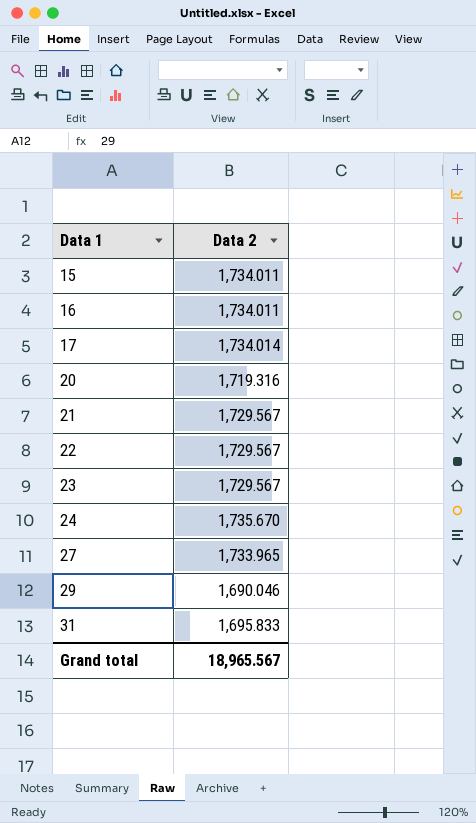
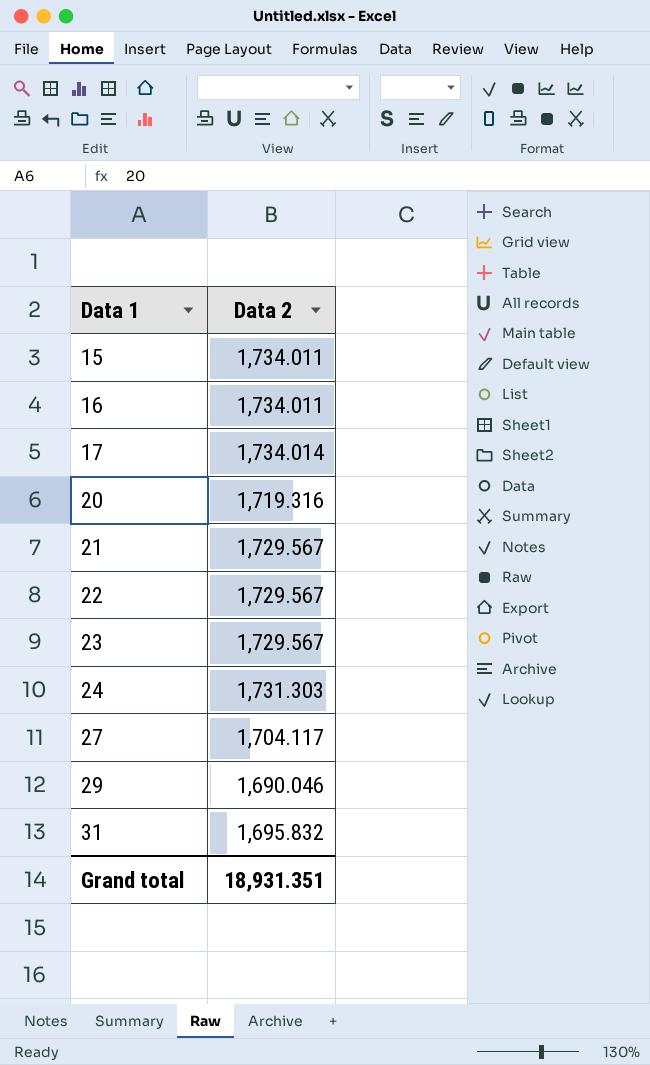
24 | Data 2: 1,735.670 -> 1,731.303
27 | Data 2: 1,733.965 -> 1,704.117
31 | Data 2: 1,695.833 -> 1,695.832
Grand total | Data 2: 18,965.567 -> 18,931.351

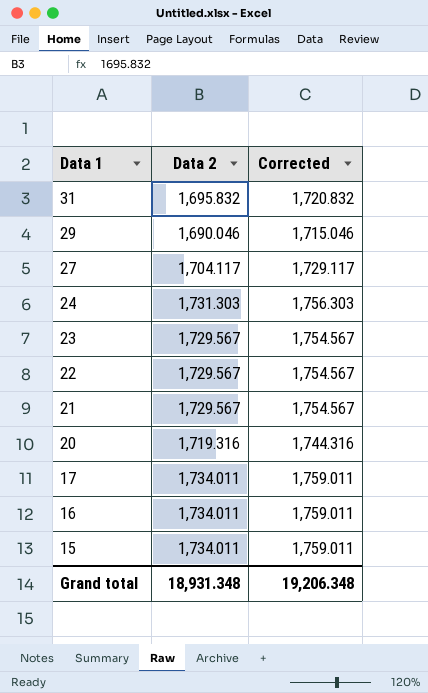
row order: Data 1 ascending -> Data 1 descending
column Corrected | formula: none -> [Data 2] + 25
17 | Data 2: 1,734.014 -> 1,734.011
Grand total | Data 2: 18,931.351 -> 18,931.348

